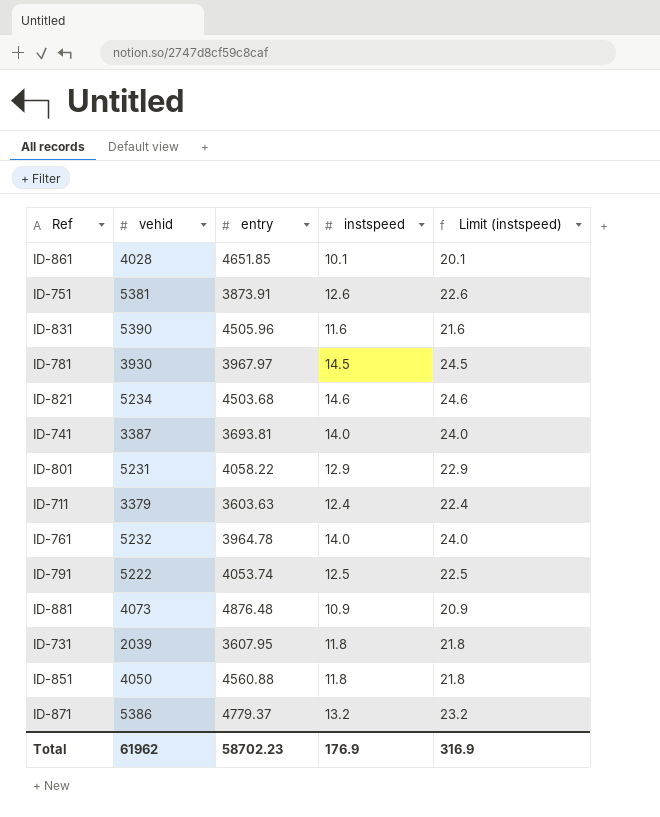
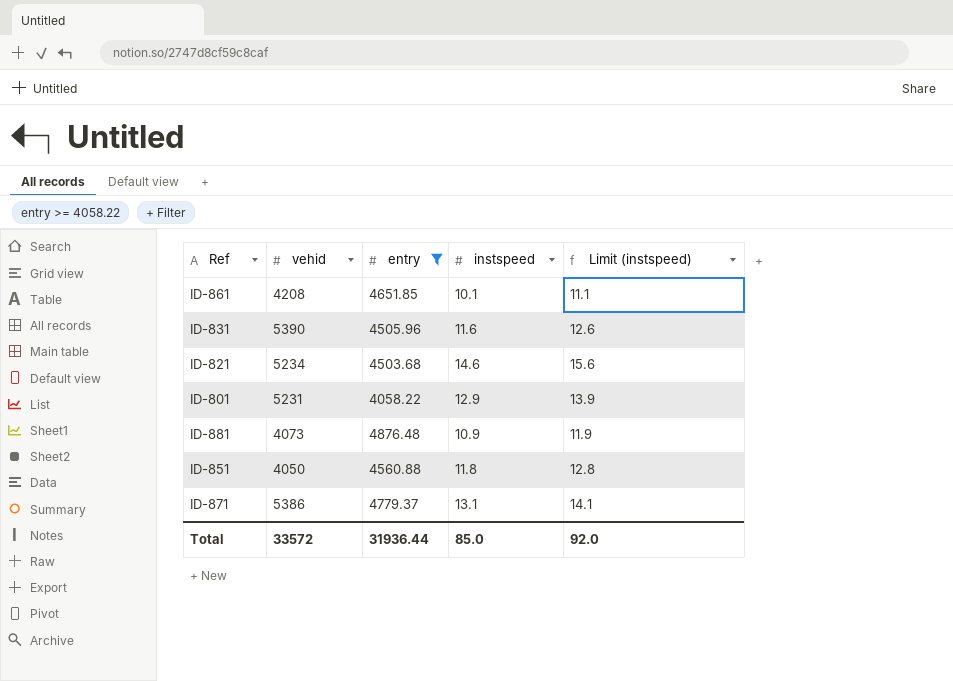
filter: none -> entry >= 4058.22
column Limit (instspeed) | formula: [instspeed] + 10 -> [instspeed] + 1
ID-861 | vehid: 4028 -> 4208
ID-871 | instspeed: 13.2 -> 13.1
Total | vehid: 61962 -> 33572
Total | entry: 58702.23 -> 31936.44
Total | instspeed: 176.9 -> 85.0
Total | Limit (instspeed): 316.9 -> 92.0

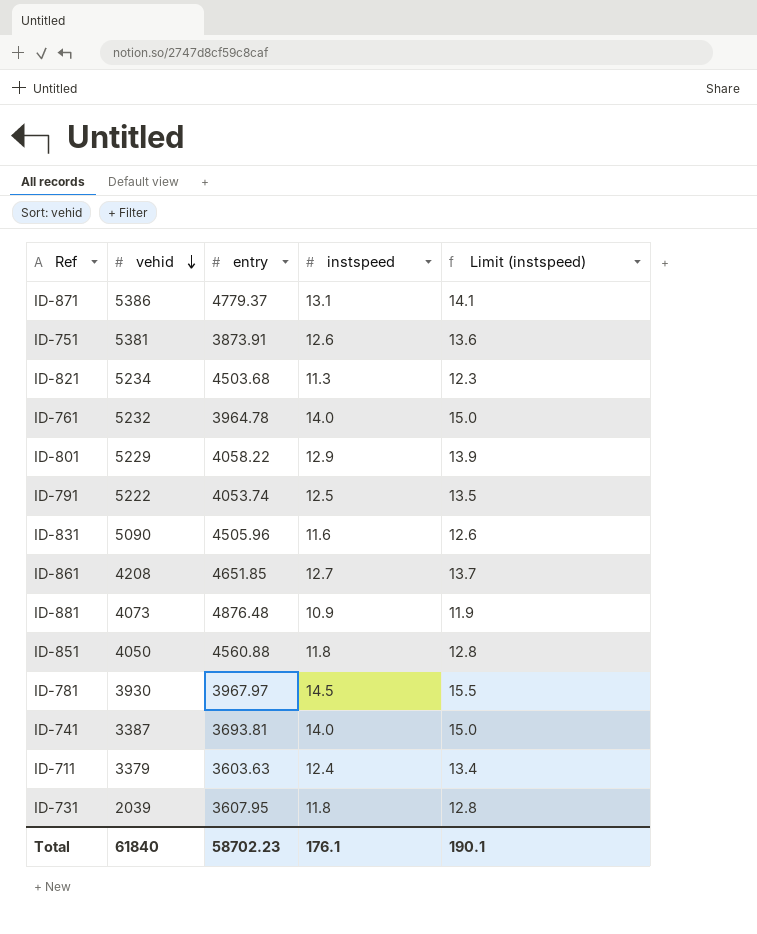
filter: entry >= 4058.22 -> none
row order: none -> vehid descending
ID-821 | instspeed: 14.6 -> 11.3
ID-821 | Limit (instspeed): 15.6 -> 12.3
ID-801 | vehid: 5231 -> 5229
ID-831 | vehid: 5390 -> 5090
ID-861 | instspeed: 10.1 -> 12.7
ID-861 | Limit (instspeed): 11.1 -> 13.7
Total | vehid: 33572 -> 61840
Total | entry: 31936.44 -> 58702.23
Total | instspeed: 85.0 -> 176.1
Total | Limit (instspeed): 92.0 -> 190.1

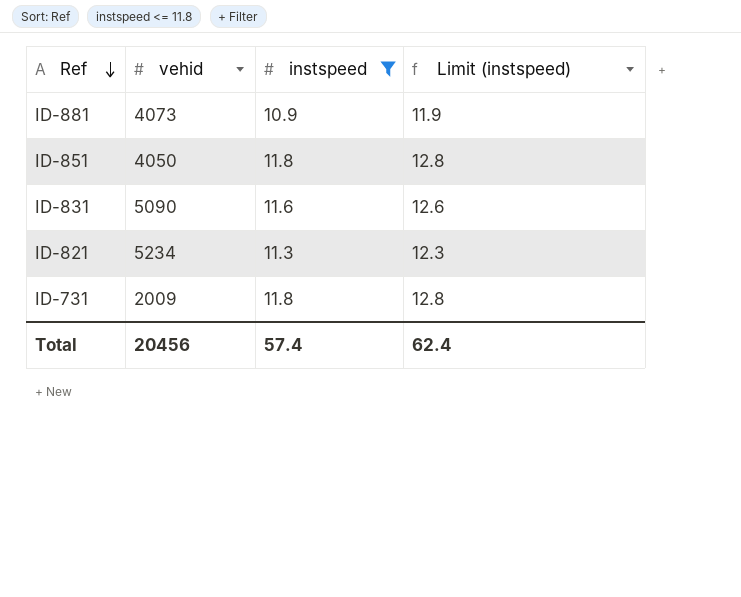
filter: none -> instspeed <= 11.8
row order: vehid descending -> Ref descending
column entry | position: 3 -> none
ID-731 | vehid: 2039 -> 2009
Total | vehid: 61840 -> 20456
Total | instspeed: 176.1 -> 57.4
Total | Limit (instspeed): 190.1 -> 62.4

